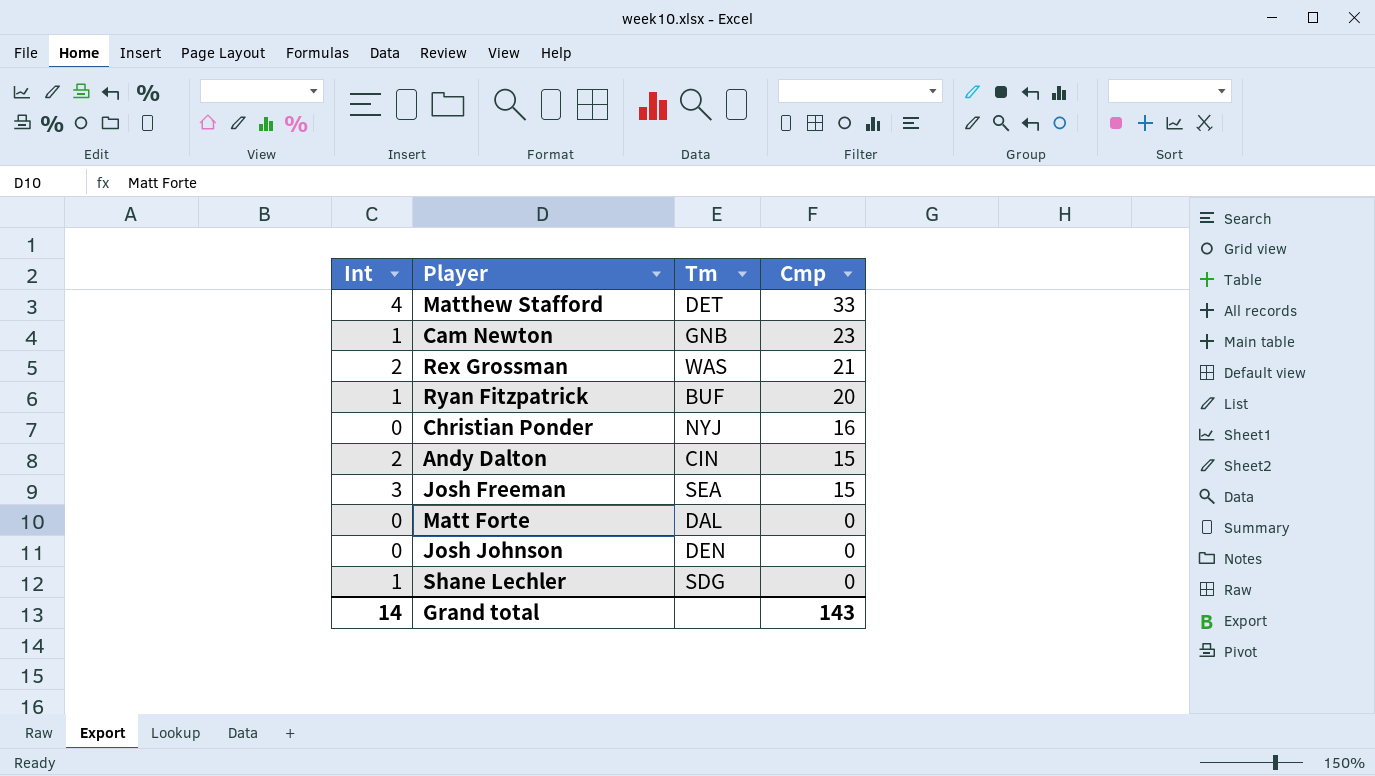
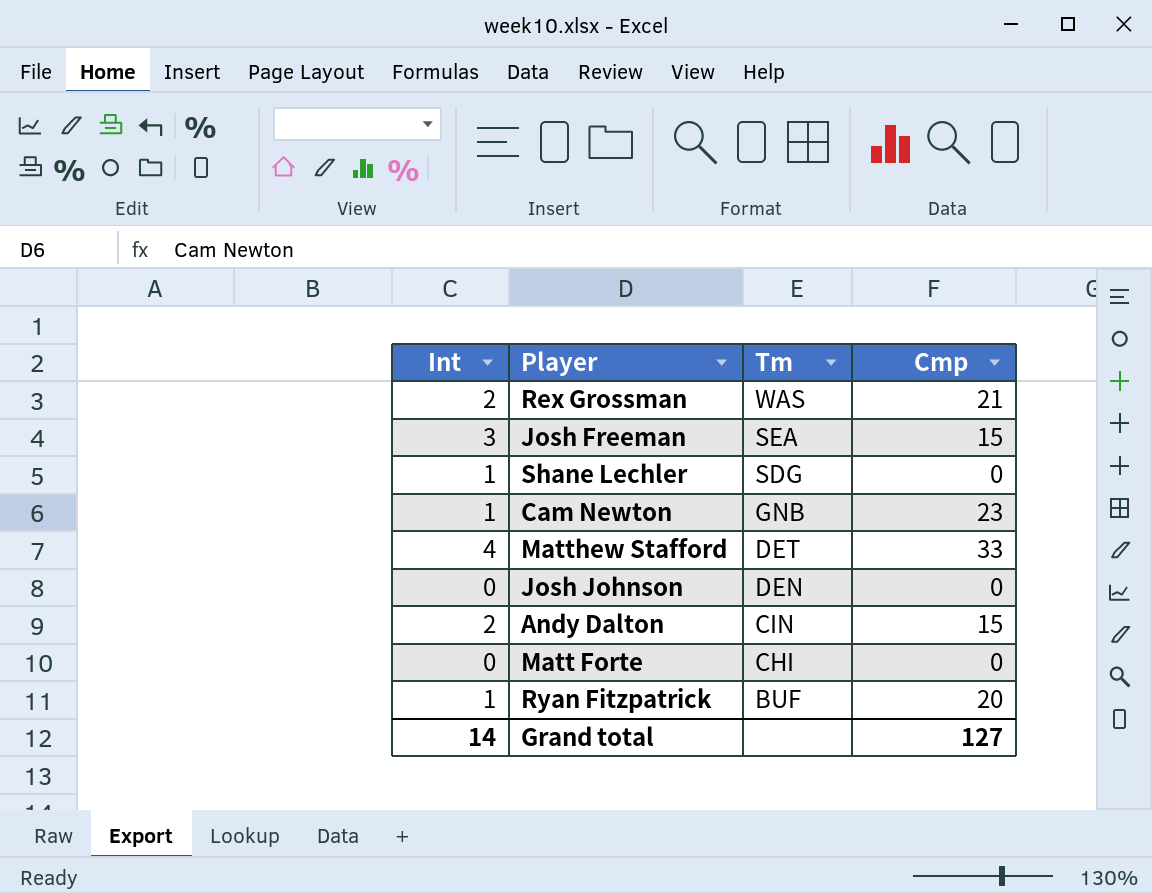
row order: Cmp descending -> Tm descending
row Christian Ponder: 0 | NYJ | 16 -> none
Matt Forte | Tm: DAL -> CHI
Grand total | Cmp: 143 -> 127

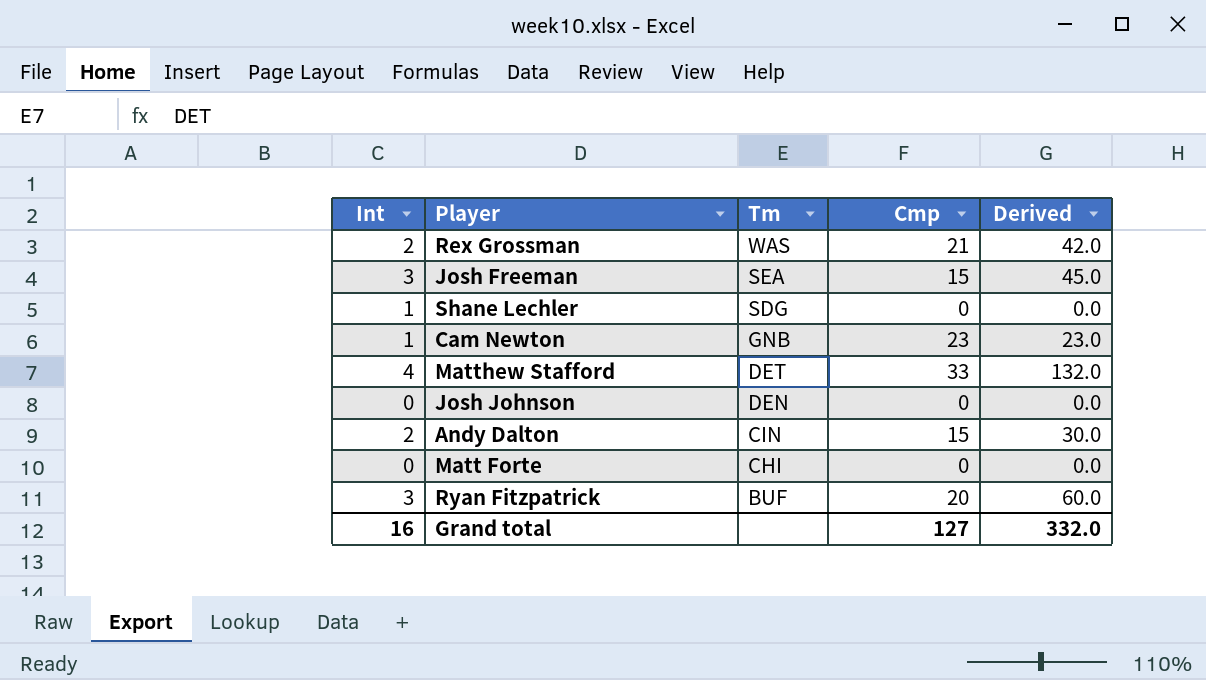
column Derived | formula: none -> [Int] * [Cmp]
Ryan Fitzpatrick | Int: 1 -> 3
Grand total | Int: 14 -> 16

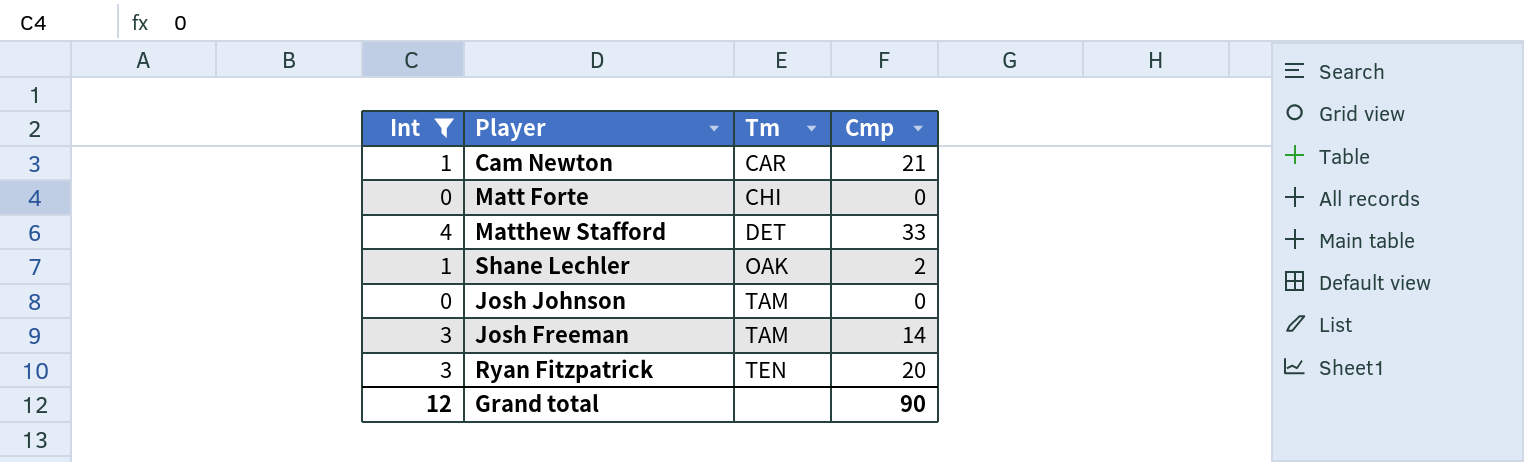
filter: none -> Int != 2
row order: Tm descending -> Tm ascending
column Derived | formula: [Int] * [Cmp] -> none
Cam Newton | Tm: GNB -> CAR
Cam Newton | Cmp: 23 -> 21
Shane Lechler | Tm: SDG -> OAK
Shane Lechler | Cmp: 0 -> 2
Josh Johnson | Tm: DEN -> TAM
Josh Freeman | Tm: SEA -> TAM
Josh Freeman | Cmp: 15 -> 14
Ryan Fitzpatrick | Tm: BUF -> TEN
Grand total | Int: 16 -> 12
Grand total | Cmp: 127 -> 90

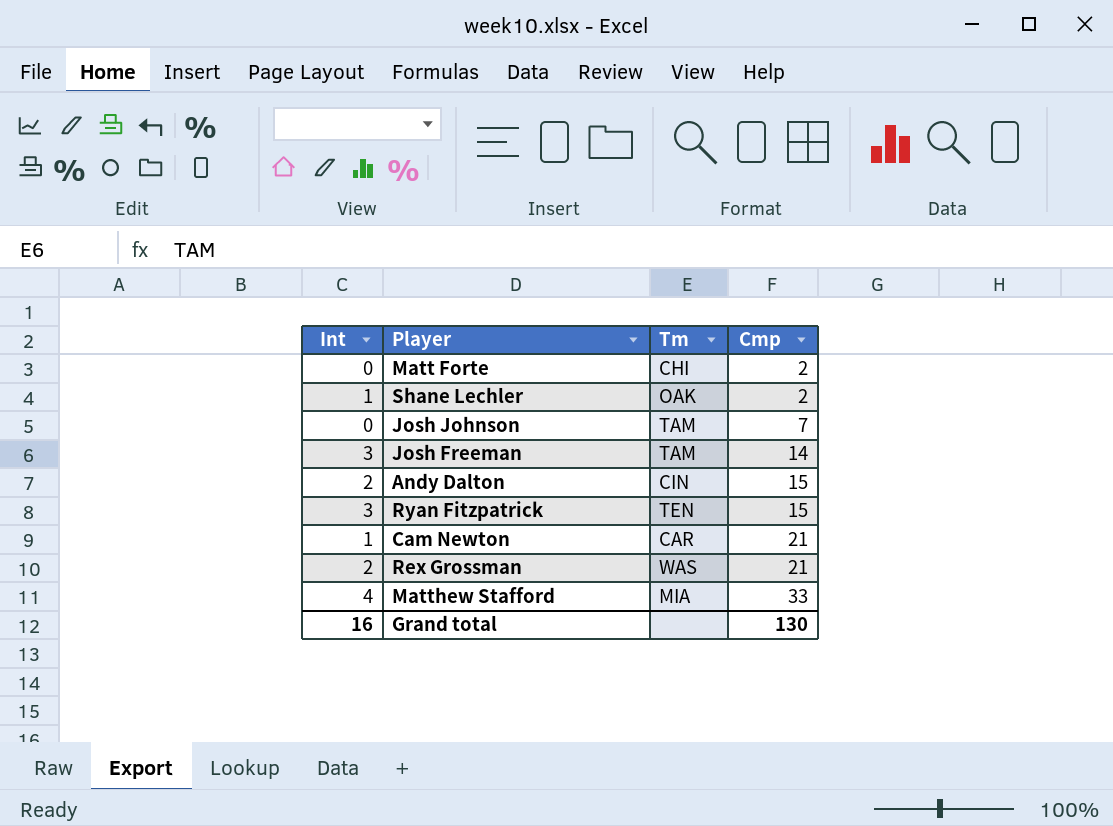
filter: Int != 2 -> none
row order: Tm ascending -> Cmp ascending
Matt Forte | Cmp: 0 -> 2
Josh Johnson | Cmp: 0 -> 7
Ryan Fitzpatrick | Cmp: 20 -> 15
Matthew Stafford | Tm: DET -> MIA
Grand total | Int: 12 -> 16
Grand total | Cmp: 90 -> 130

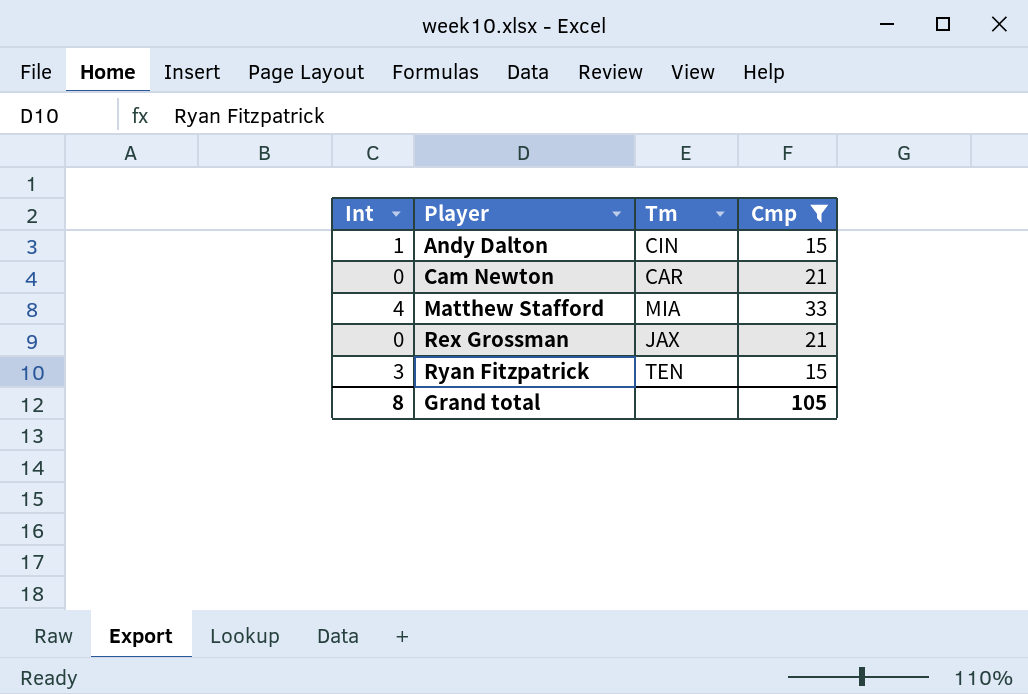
filter: none -> Cmp >= 15
row order: Cmp ascending -> Player ascending
Andy Dalton | Int: 2 -> 1
Cam Newton | Int: 1 -> 0
Rex Grossman | Int: 2 -> 0
Rex Grossman | Tm: WAS -> JAX
Grand total | Int: 16 -> 8
Grand total | Cmp: 130 -> 105

